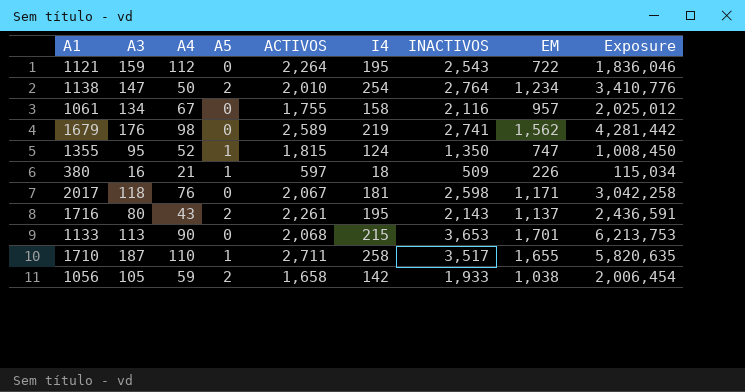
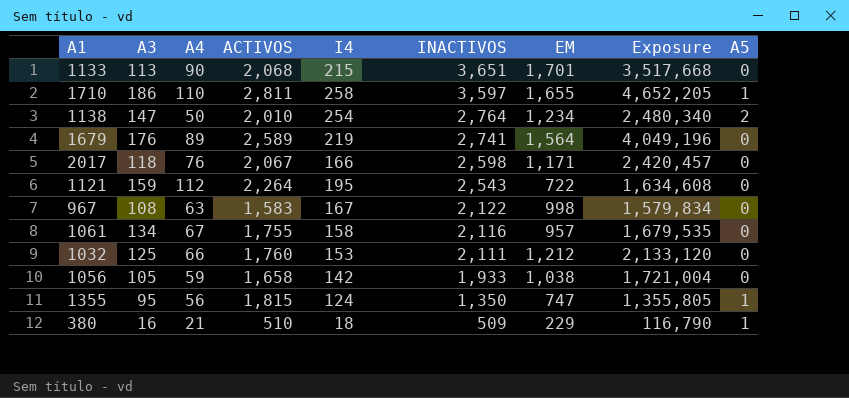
row order: none -> INACTIVOS descending
column Exposure | formula: [INACTIVOS] * [EM] -> [ACTIVOS] * [EM]
column A5 | position: 4 -> 9
row 1716: 80 | 43 | 2 | 2,261 | 195 | 2,143 | 1,137 | 2,436,591 -> none
1133 | INACTIVOS: 3,653 -> 3,651
1710 | A3: 187 -> 186
1710 | ACTIVOS: 2,711 -> 2,811
1710 | INACTIVOS: 3,517 -> 3,597
1679 | A4: 98 -> 89
1679 | EM: 1,562 -> 1,564
2017 | I4: 181 -> 166
row 967: none -> 108 | 63 | 1,583 | 167 | 2,122 | 998 | 1,579,834 | 0
row 1032: none -> 125 | 66 | 1,760 | 153 | 2,111 | 1,212 | 2,133,120 | 0
1056 | A5: 2 -> 0
1355 | A4: 52 -> 56
380 | ACTIVOS: 597 -> 510
380 | EM: 226 -> 229

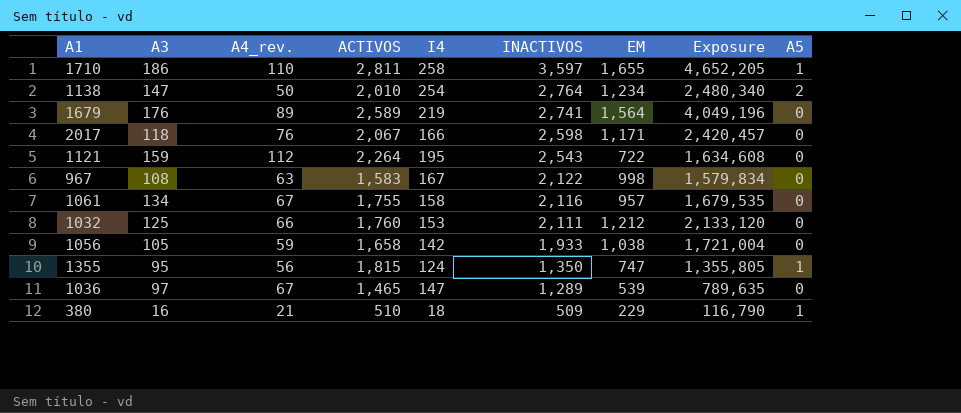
column name: A4 -> A4_rev.
row 1133: 113 | 90 | 2,068 | 215 | 3,651 | 1,701 | 3,517,668 | 0 -> none
row 1036: none -> 97 | 67 | 1,465 | 147 | 1,289 | 539 | 789,635 | 0

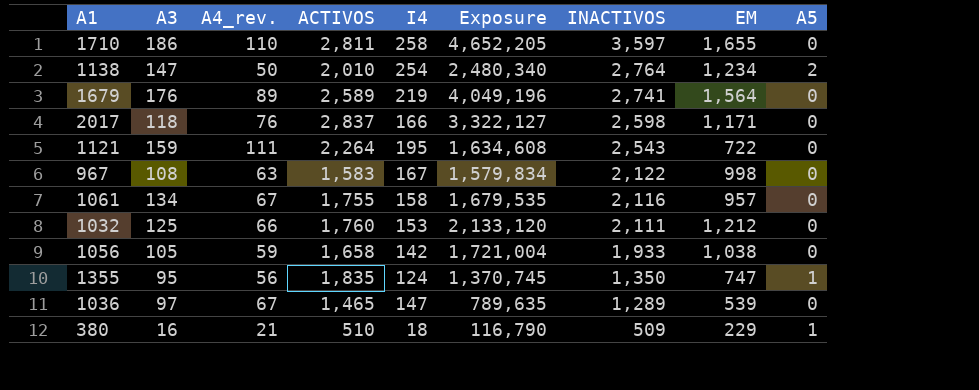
column Exposure | position: 8 -> 6
1710 | A5: 1 -> 0
2017 | ACTIVOS: 2,067 -> 2,837
2017 | Exposure: 2,420,457 -> 3,322,127
1121 | A4_rev.: 112 -> 111
1355 | ACTIVOS: 1,815 -> 1,835
1355 | Exposure: 1,355,805 -> 1,370,745

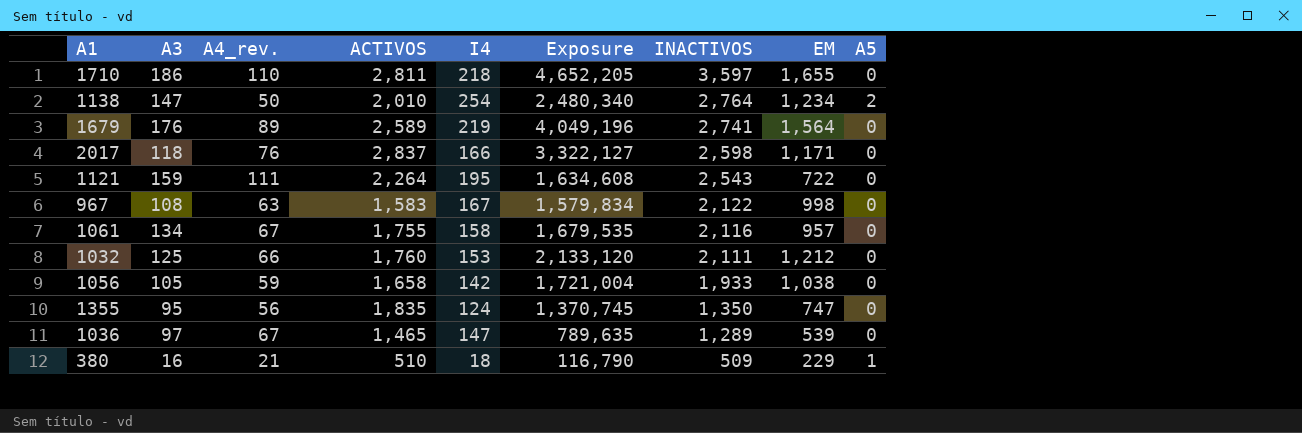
1710 | I4: 258 -> 218
1355 | A5: 1 -> 0

